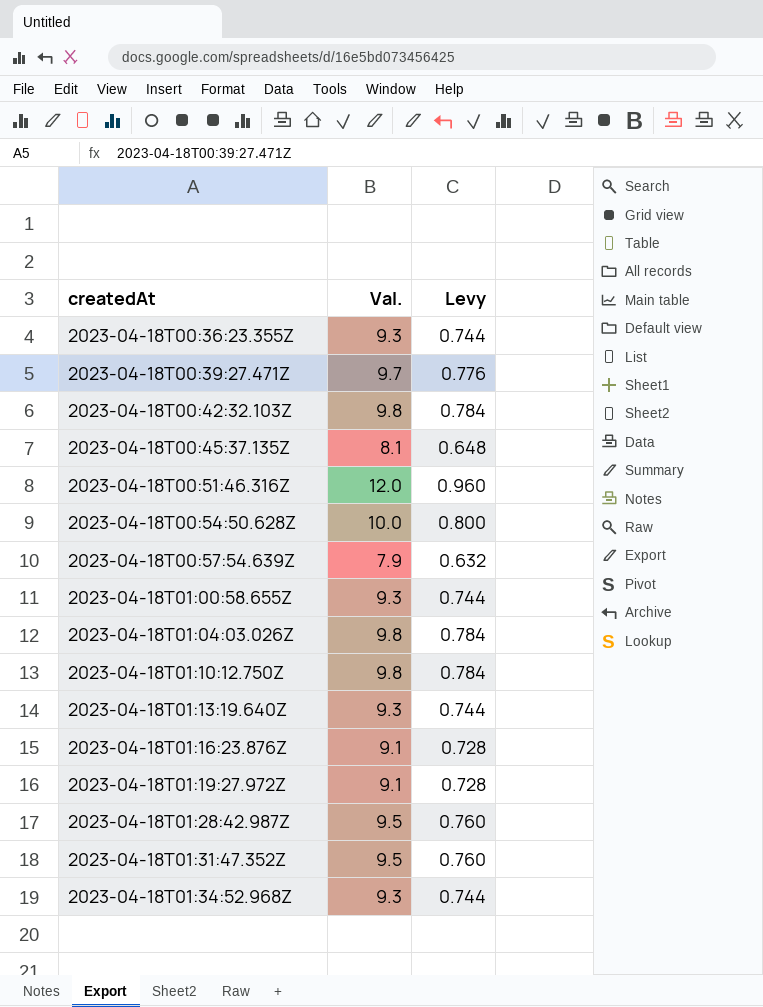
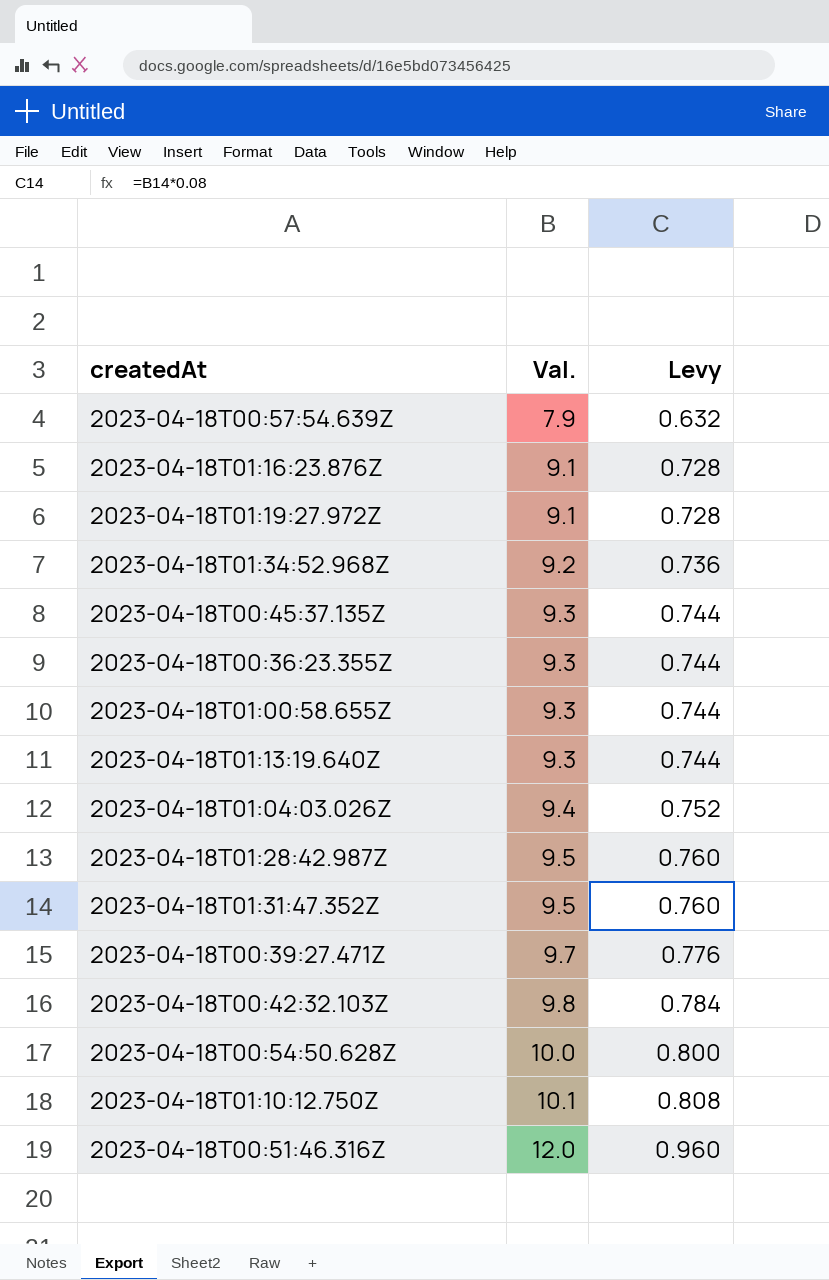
row order: createdAt ascending -> Val. ascending
2023-04-18T01:34:52.968Z | Val.: 9.3 -> 9.2
2023-04-18T01:34:52.968Z | Levy: 0.744 -> 0.736
2023-04-18T00:45:37.135Z | Val.: 8.1 -> 9.3
2023-04-18T00:45:37.135Z | Levy: 0.648 -> 0.744
2023-04-18T01:04:03.026Z | Val.: 9.8 -> 9.4
2023-04-18T01:04:03.026Z | Levy: 0.784 -> 0.752
2023-04-18T01:10:12.750Z | Val.: 9.8 -> 10.1
2023-04-18T01:10:12.750Z | Levy: 0.784 -> 0.808

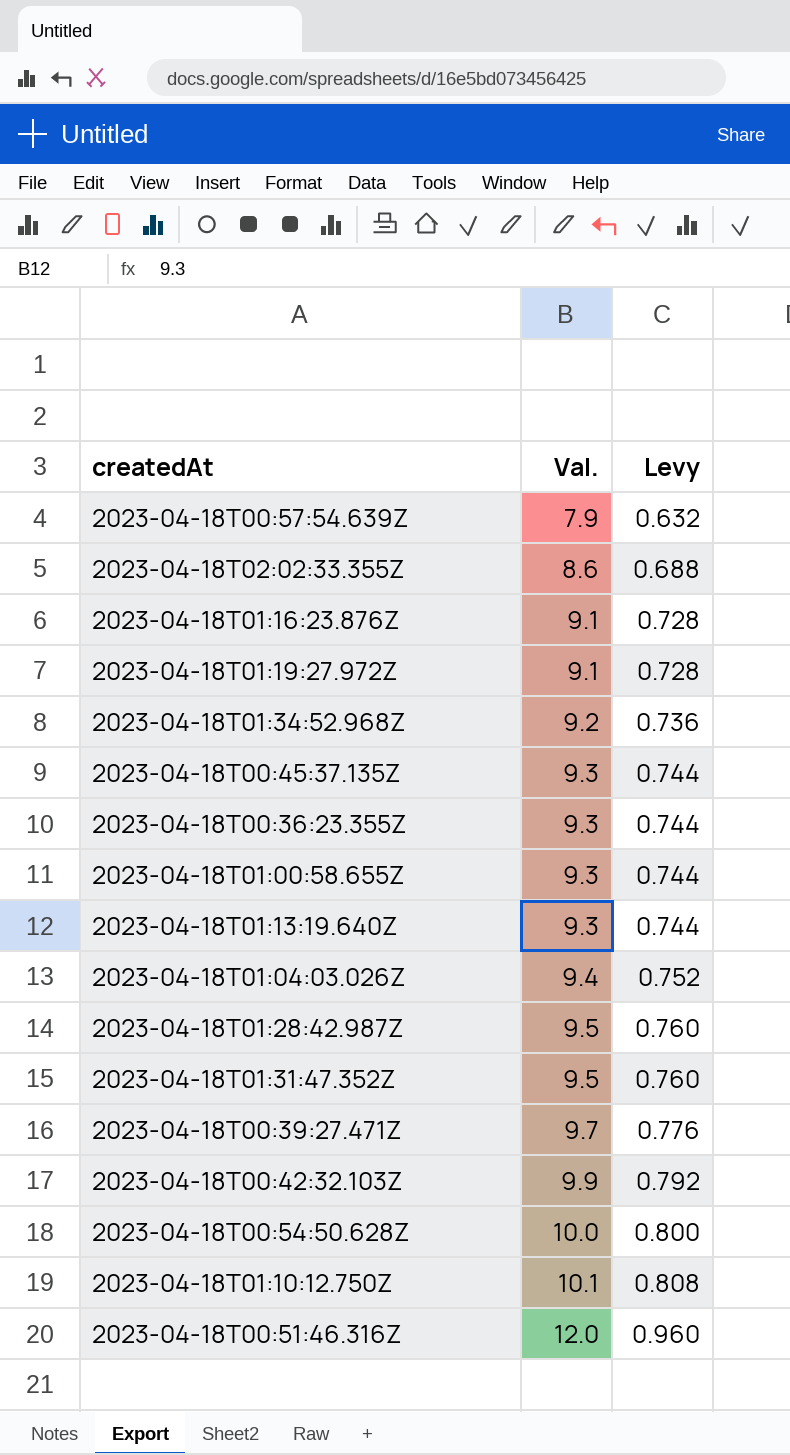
row 2023-04-18T02:02:33.355Z: none -> 8.6 | 0.688
2023-04-18T00:42:32.103Z | Val.: 9.8 -> 9.9
2023-04-18T00:42:32.103Z | Levy: 0.784 -> 0.792

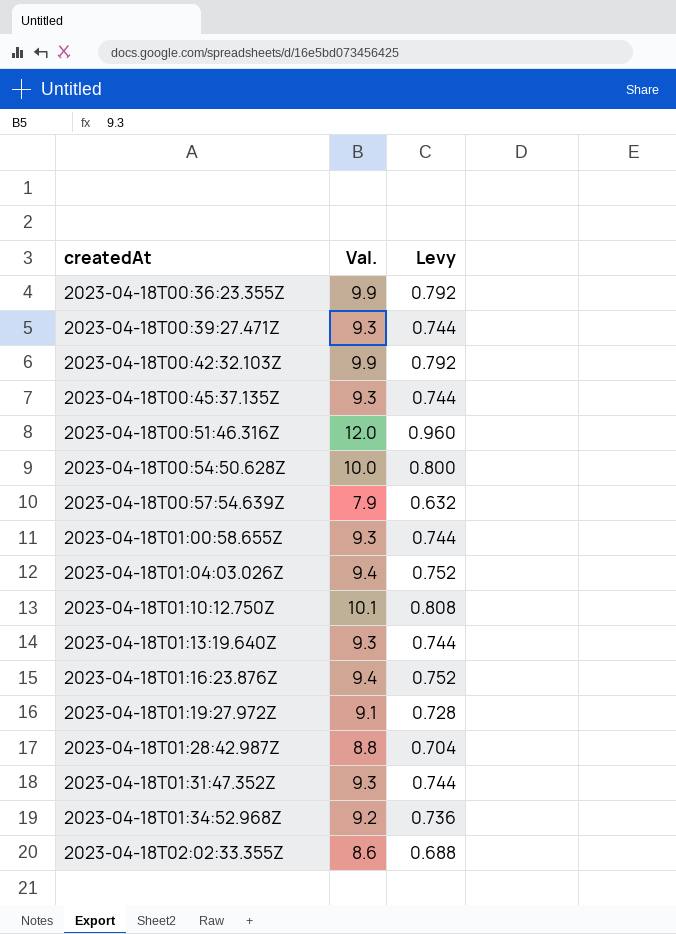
row order: Val. ascending -> createdAt ascending
2023-04-18T00:36:23.355Z | Val.: 9.3 -> 9.9
2023-04-18T00:36:23.355Z | Levy: 0.744 -> 0.792
2023-04-18T00:39:27.471Z | Val.: 9.7 -> 9.3
2023-04-18T00:39:27.471Z | Levy: 0.776 -> 0.744
2023-04-18T01:16:23.876Z | Val.: 9.1 -> 9.4
2023-04-18T01:16:23.876Z | Levy: 0.728 -> 0.752
2023-04-18T01:28:42.987Z | Val.: 9.5 -> 8.8
2023-04-18T01:28:42.987Z | Levy: 0.760 -> 0.704
2023-04-18T01:31:47.352Z | Val.: 9.5 -> 9.3
2023-04-18T01:31:47.352Z | Levy: 0.760 -> 0.744

